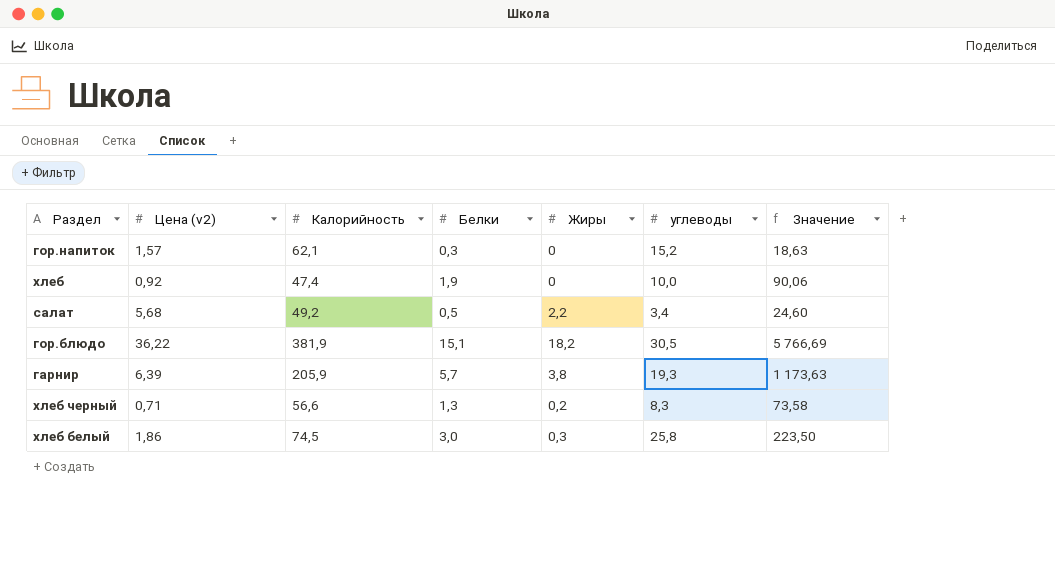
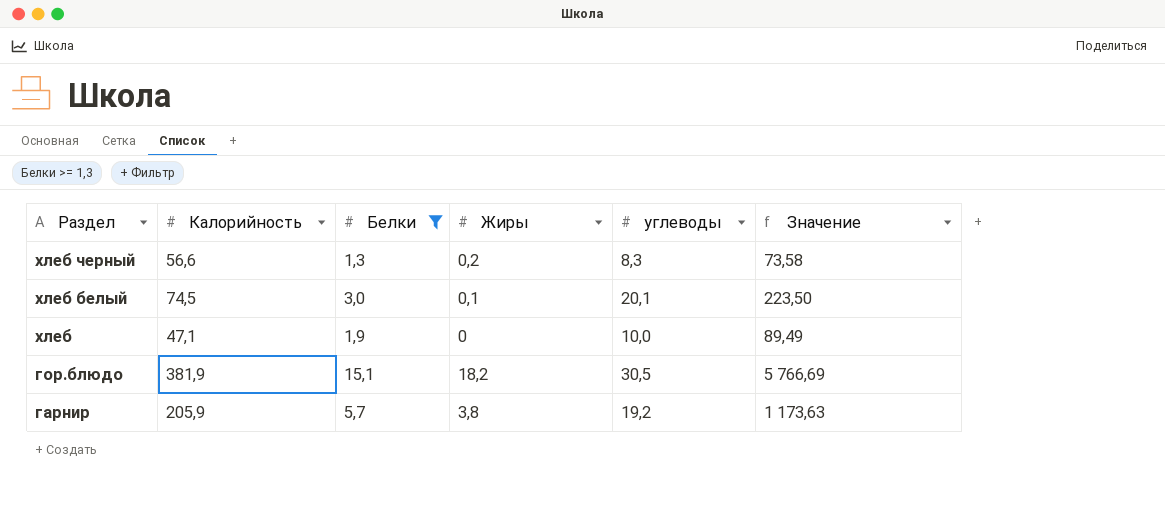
filter: none -> Белки >= 1,3
row order: none -> Раздел descending
column Цена (v2) | position: 2 -> none
хлеб белый | Жиры: 0,3 -> 0,1
хлеб белый | углеводы: 25,8 -> 20,1
хлеб | Калорийность: 47,4 -> 47,1
хлеб | Значение: 90,06 -> 89,49
гарнир | углеводы: 19,3 -> 19,2

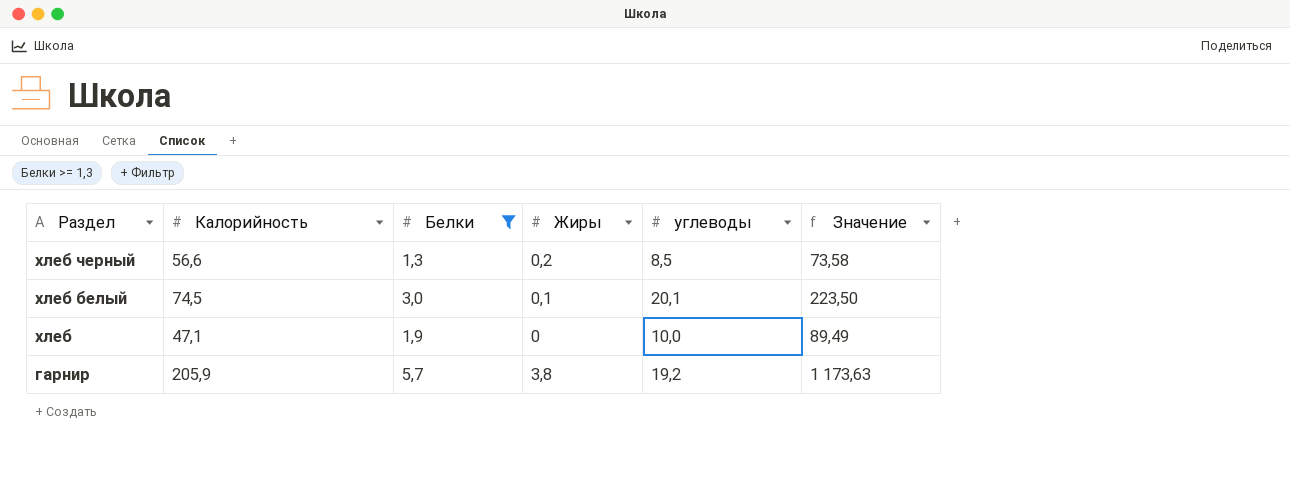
row гор.блюдо: 381,9 | 15,1 | 18,2 | 30,5 | 5 766,69 -> none
хлеб черный | углеводы: 8,3 -> 8,5

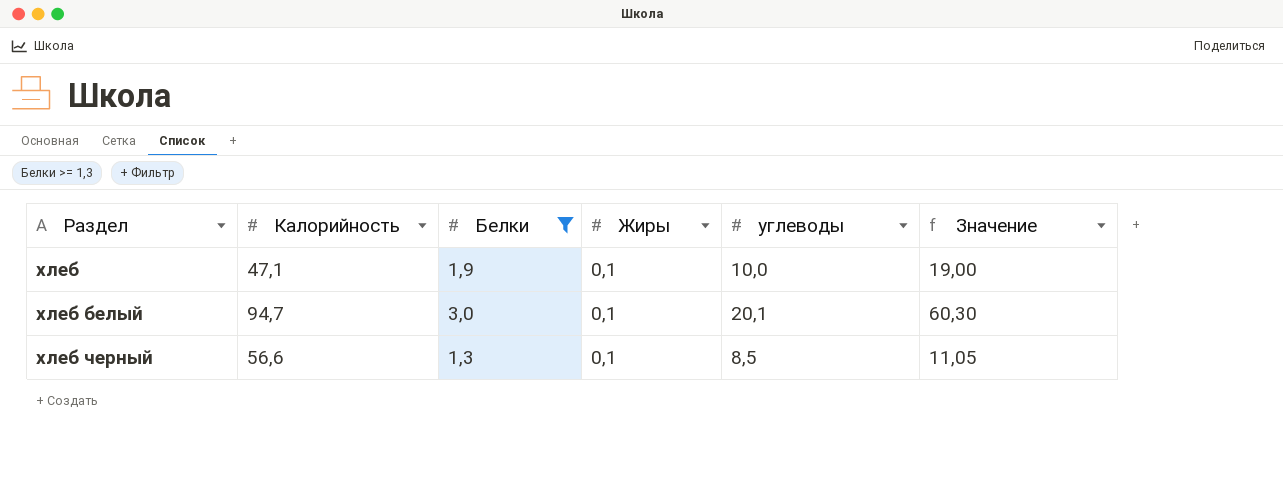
row order: Раздел descending -> Раздел ascending
column Значение | formula: [Калорийность] * [Белки] -> [Белки] * [углеводы]
row гарнир: 205,9 | 5,7 | 3,8 | 19,2 | 1 173,63 -> none
хлеб | Жиры: 0 -> 0,1
хлеб белый | Калорийность: 74,5 -> 94,7
хлеб черный | Жиры: 0,2 -> 0,1

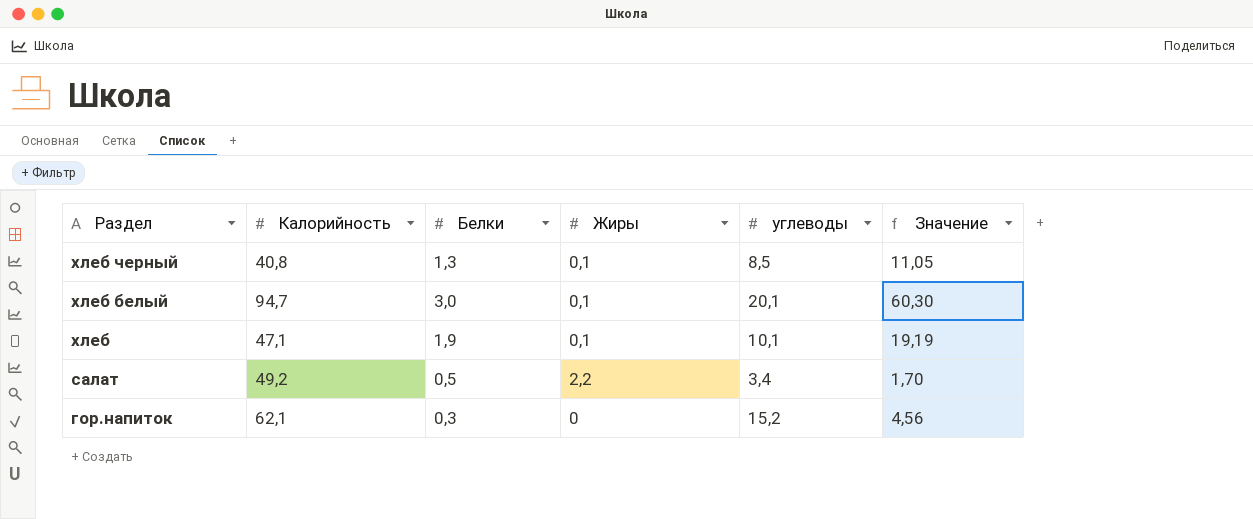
filter: Белки >= 1,3 -> none
row order: Раздел ascending -> Раздел descending
хлеб черный | Калорийность: 56,6 -> 40,8
хлеб | углеводы: 10,0 -> 10,1
хлеб | Значение: 19,00 -> 19,19

